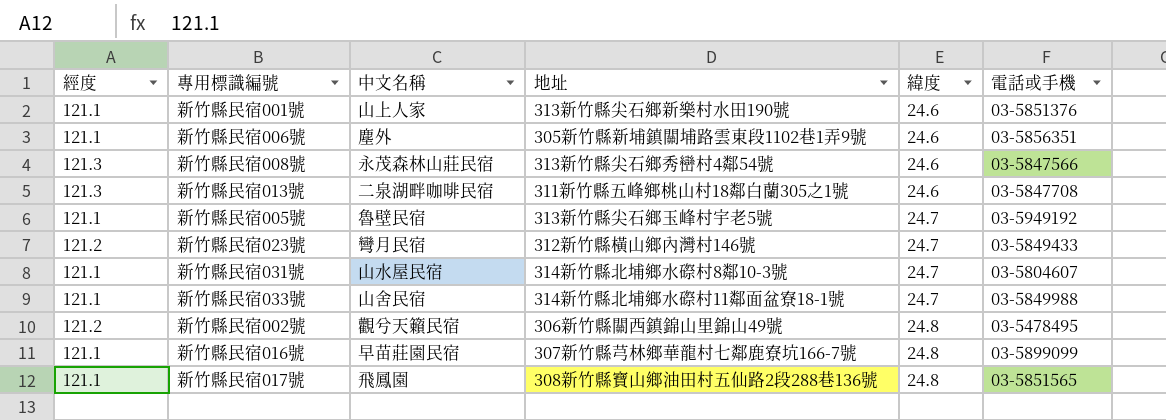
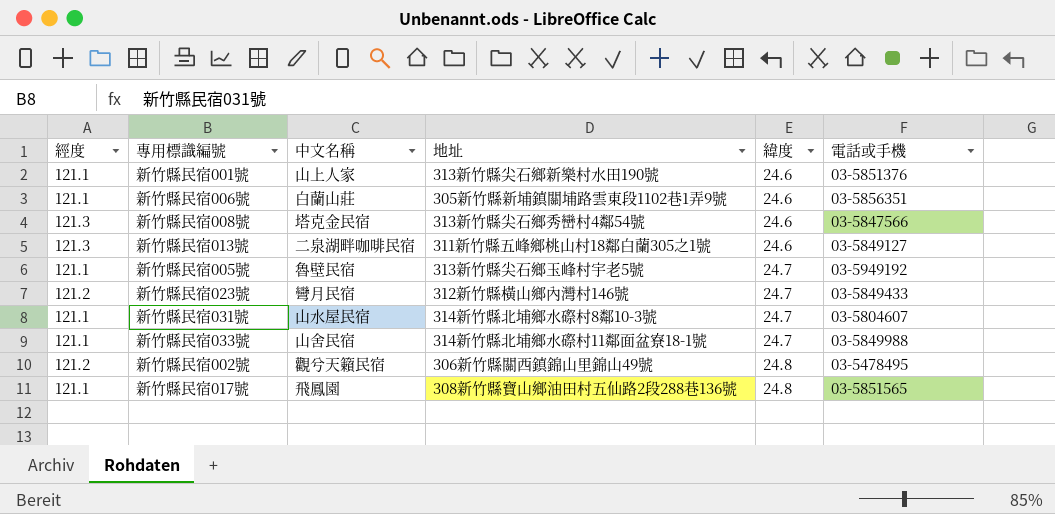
row 新竹縣民宿016號: 121.1 | 早苗莊園民宿 | 307新竹縣芎林鄉華龍村七鄰鹿寮坑166-7號 | 24.8 | 03-5899099 -> none
新竹縣民宿006號 | 中文名稱: 塵外 -> 白蘭山莊
新竹縣民宿008號 | 中文名稱: 永茂森林山莊民宿 -> 塔克金民宿
新竹縣民宿013號 | 電話或手機: 03-5847708 -> 03-5849127

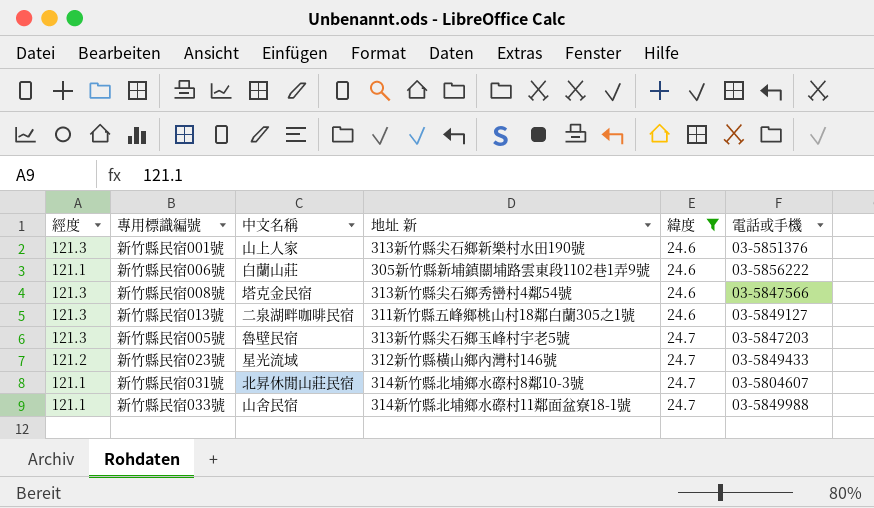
filter: none -> 緯度 != 24.8
column name: 地址 -> 地址 新
新竹縣民宿001號 | 經度: 121.1 -> 121.3
新竹縣民宿006號 | 電話或手機: 03-5856351 -> 03-5856222
新竹縣民宿005號 | 經度: 121.1 -> 121.3
新竹縣民宿005號 | 電話或手機: 03-5949192 -> 03-5847203
新竹縣民宿023號 | 中文名稱: 彎月民宿 -> 星光流域
新竹縣民宿031號 | 中文名稱: 山水屋民宿 -> 北昇休閒山莊民宿

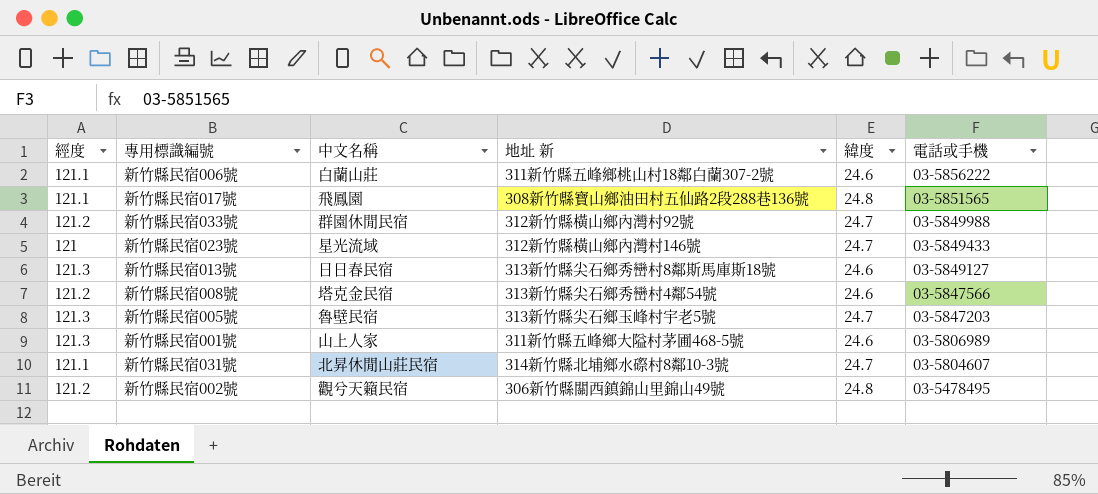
filter: 緯度 != 24.8 -> none
row order: 緯度 ascending -> 電話或手機 descending
新竹縣民宿006號 | 地址 新: 305新竹縣新埔鎮關埔路雲東段1102巷1弄9號 -> 311新竹縣五峰鄉桃山村18鄰白蘭307-2號
新竹縣民宿033號 | 經度: 121.1 -> 121.2
新竹縣民宿033號 | 中文名稱: 山舍民宿 -> 群園休閒民宿
新竹縣民宿033號 | 地址 新: 314新竹縣北埔鄉水磜村11鄰面盆寮18-1號 -> 312新竹縣橫山鄉內灣村92號
新竹縣民宿023號 | 經度: 121.2 -> 121
新竹縣民宿013號 | 中文名稱: 二泉湖畔咖啡民宿 -> 日日春民宿
新竹縣民宿013號 | 地址 新: 311新竹縣五峰鄉桃山村18鄰白蘭305之1號 -> 313新竹縣尖石鄉秀巒村8鄰斯馬庫斯18號
新竹縣民宿008號 | 經度: 121.3 -> 121.2
新竹縣民宿001號 | 地址 新: 313新竹縣尖石鄉新樂村水田190號 -> 311新竹縣五峰鄉大隘村茅圃468-5號
新竹縣民宿001號 | 電話或手機: 03-5851376 -> 03-5806989

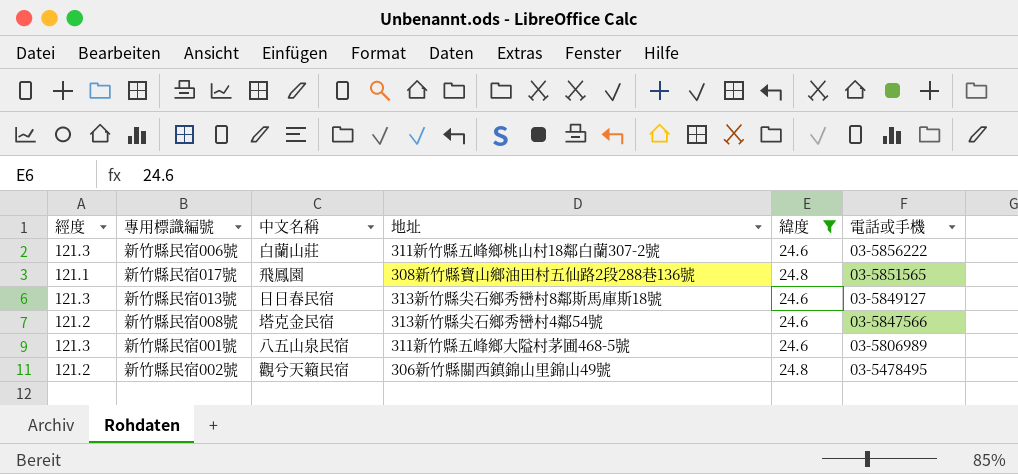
filter: none -> 緯度 != 24.7
column name: 地址 新 -> 地址
新竹縣民宿006號 | 經度: 121.1 -> 121.3
新竹縣民宿001號 | 中文名稱: 山上人家 -> 八五山泉民宿

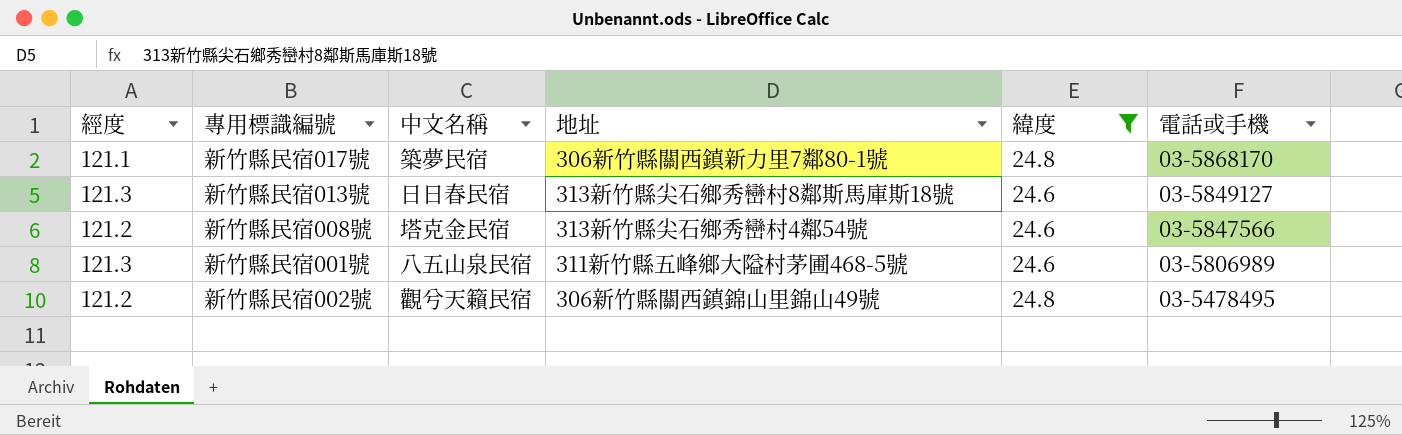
row 新竹縣民宿006號: 121.3 | 白蘭山莊 | 311新竹縣五峰鄉桃山村18鄰白蘭307-2號 | 24.6 | 03-5856222 -> none
新竹縣民宿017號 | 中文名稱: 飛鳳園 -> 築夢民宿
新竹縣民宿017號 | 地址: 308新竹縣寶山鄉油田村五仙路2段288巷136號 -> 306新竹縣關西鎮新力里7鄰80-1號
新竹縣民宿017號 | 電話或手機: 03-5851565 -> 03-5868170

